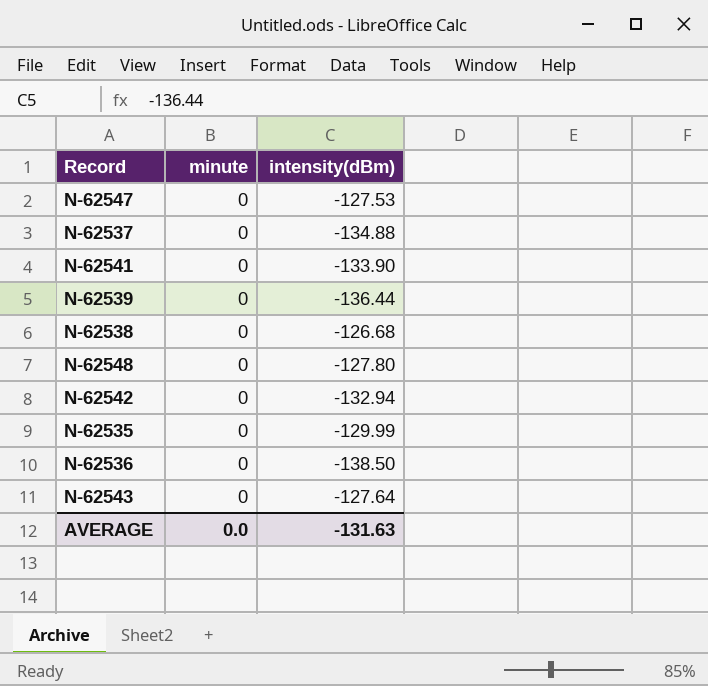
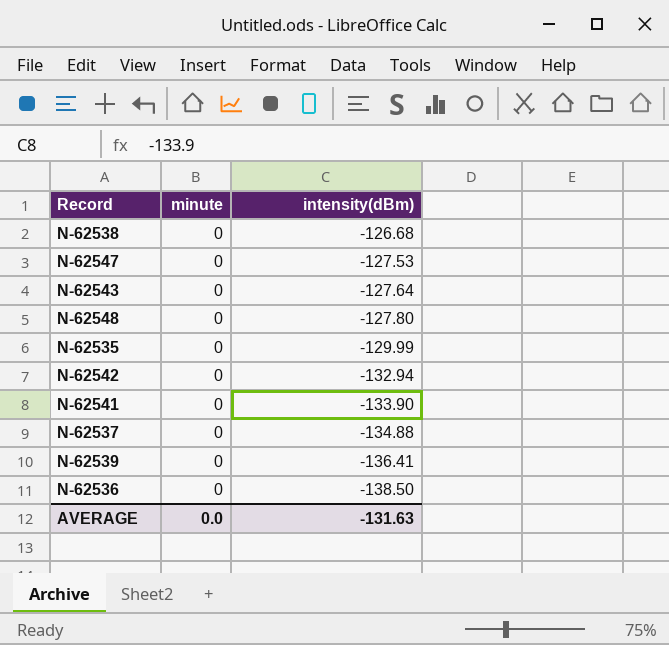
row order: none -> intensity(dBm) descending
N-62539 | intensity(dBm): -136.44 -> -136.41

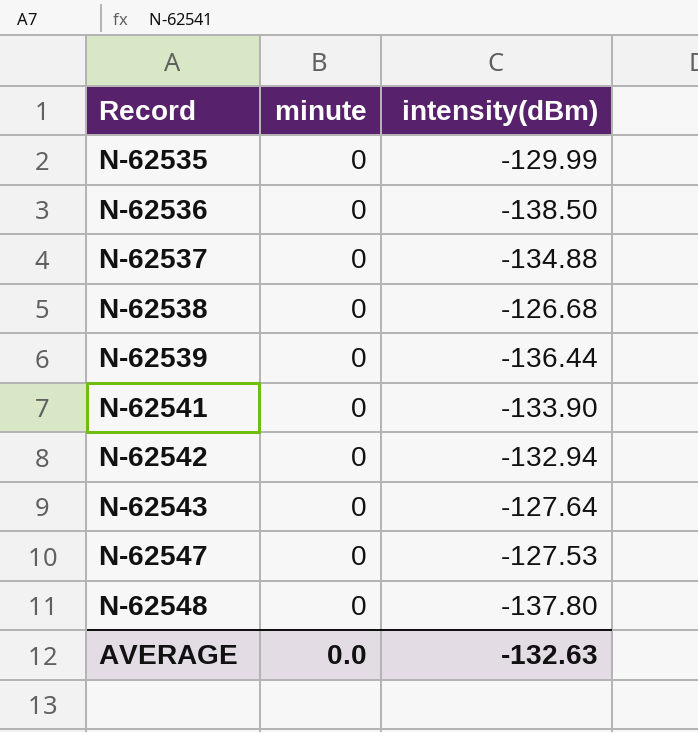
row order: intensity(dBm) descending -> Record ascending
N-62539 | intensity(dBm): -136.41 -> -136.44
N-62548 | intensity(dBm): -127.80 -> -137.80
AVERAGE | intensity(dBm): -131.63 -> -132.63

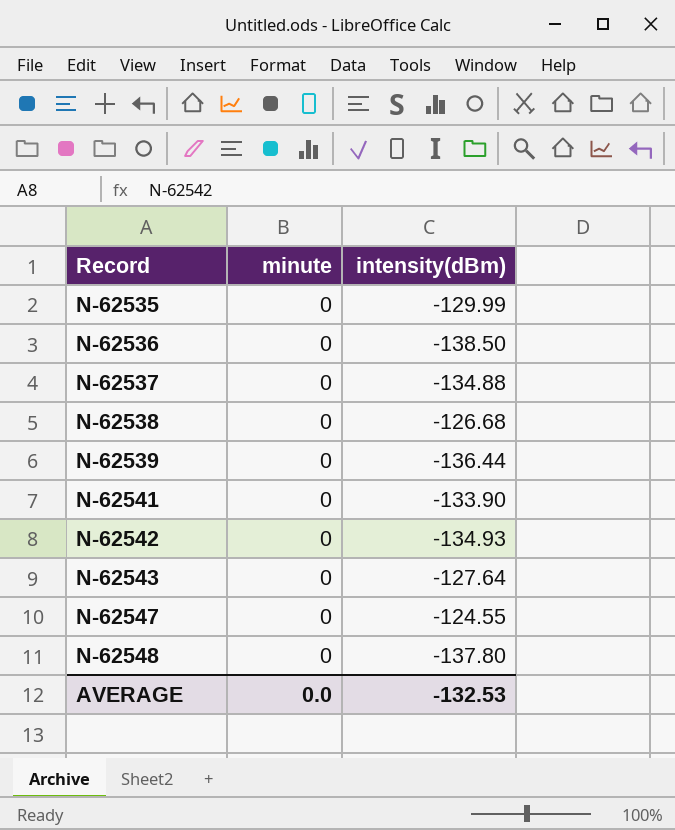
N-62542 | intensity(dBm): -132.94 -> -134.93
N-62547 | intensity(dBm): -127.53 -> -124.55
AVERAGE | intensity(dBm): -132.63 -> -132.53

